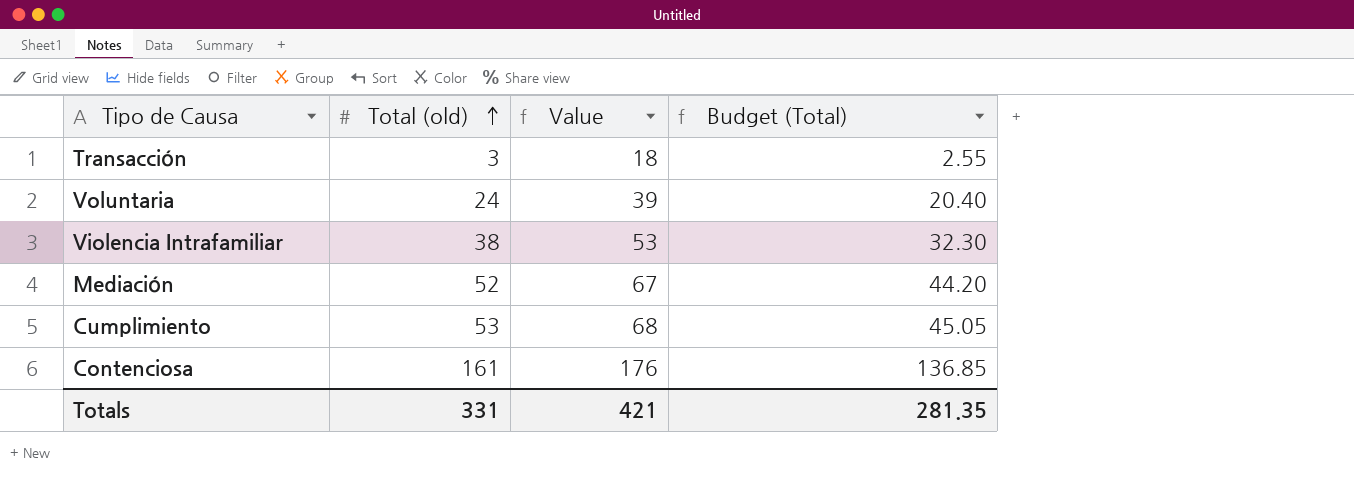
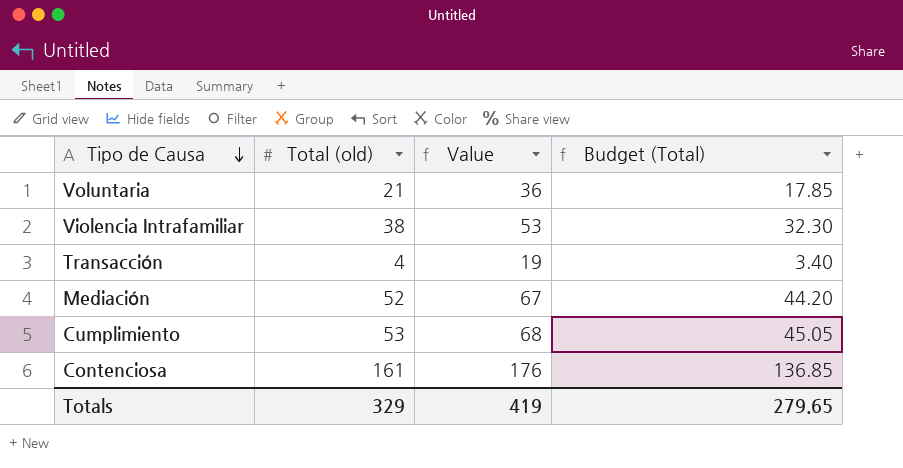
row order: Total (old) ascending -> Tipo de Causa descending
Voluntaria | Total (old): 24 -> 21
Voluntaria | Value: 39 -> 36
Voluntaria | Budget (Total): 20.40 -> 17.85
Transacción | Total (old): 3 -> 4
Transacción | Value: 18 -> 19
Transacción | Budget (Total): 2.55 -> 3.40
Totals | Total (old): 331 -> 329
Totals | Value: 421 -> 419
Totals | Budget (Total): 281.35 -> 279.65

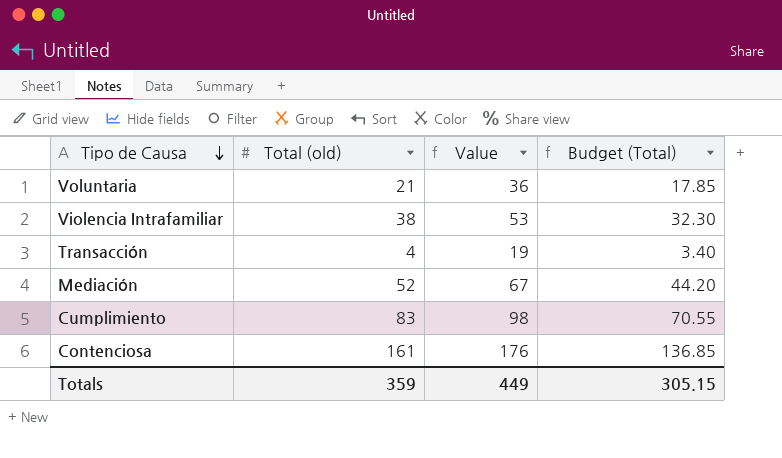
Cumplimiento | Total (old): 53 -> 83
Cumplimiento | Value: 68 -> 98
Cumplimiento | Budget (Total): 45.05 -> 70.55
Totals | Total (old): 329 -> 359
Totals | Value: 419 -> 449
Totals | Budget (Total): 279.65 -> 305.15

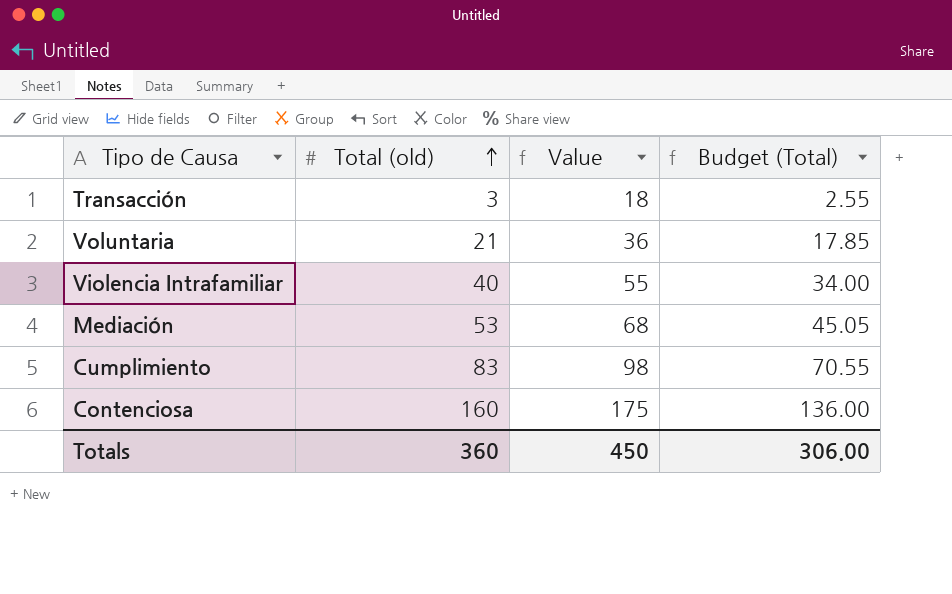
row order: Tipo de Causa descending -> Total (old) ascending
Transacción | Total (old): 4 -> 3
Transacción | Value: 19 -> 18
Transacción | Budget (Total): 3.40 -> 2.55
Violencia Intrafamiliar | Total (old): 38 -> 40
Violencia Intrafamiliar | Value: 53 -> 55
Violencia Intrafamiliar | Budget (Total): 32.30 -> 34.00
Mediación | Total (old): 52 -> 53
Mediación | Value: 67 -> 68
Mediación | Budget (Total): 44.20 -> 45.05
Contenciosa | Total (old): 161 -> 160
Contenciosa | Value: 176 -> 175
Contenciosa | Budget (Total): 136.85 -> 136.00
Totals | Total (old): 359 -> 360
Totals | Value: 449 -> 450
Totals | Budget (Total): 305.15 -> 306.00

